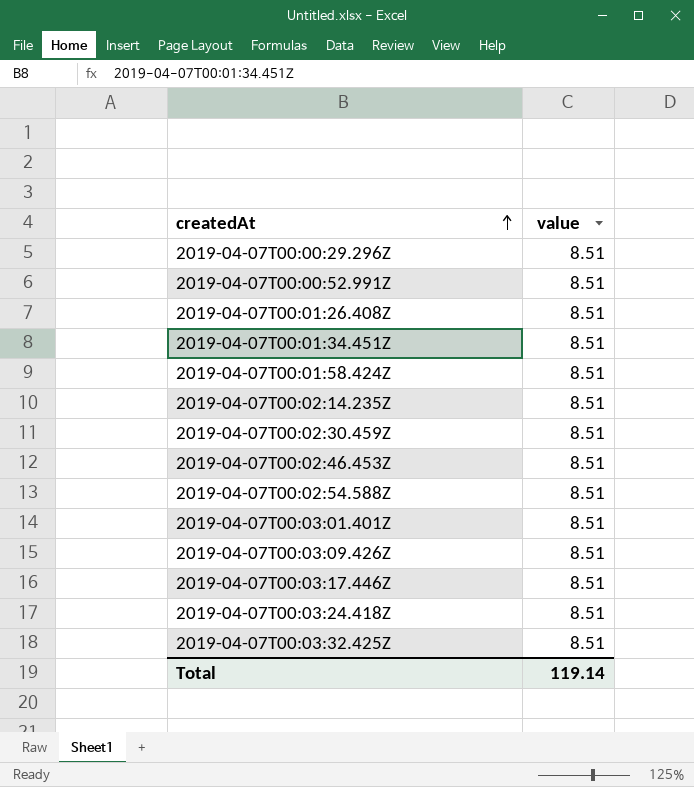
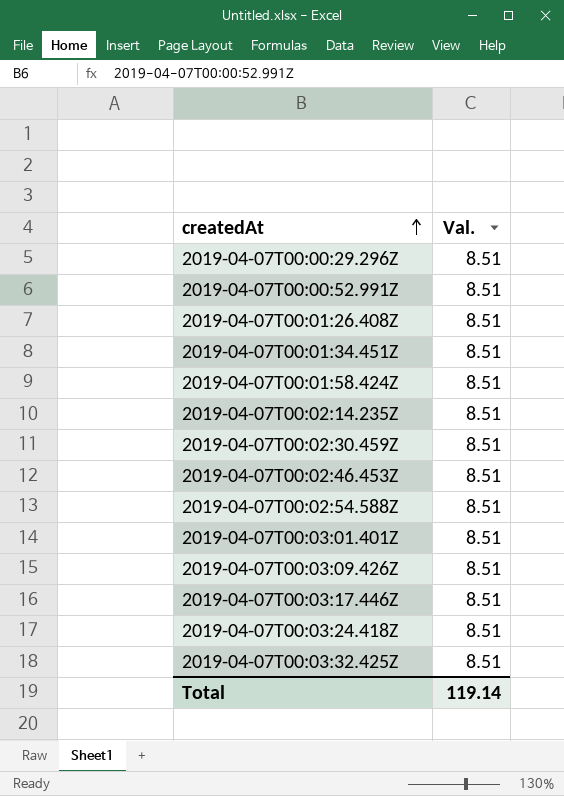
column name: value -> Val.

